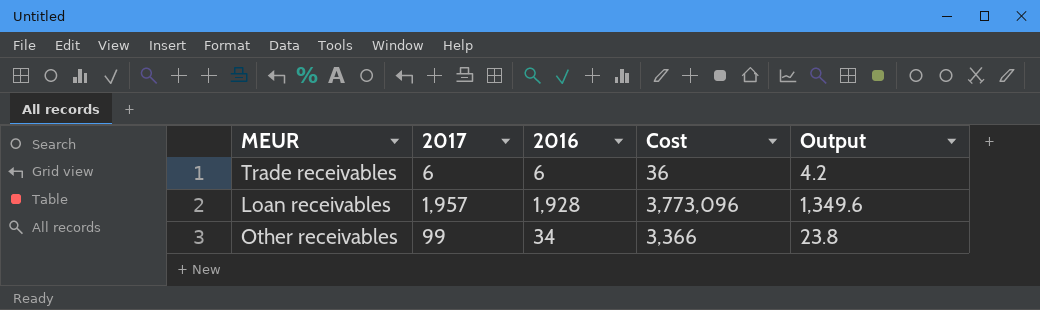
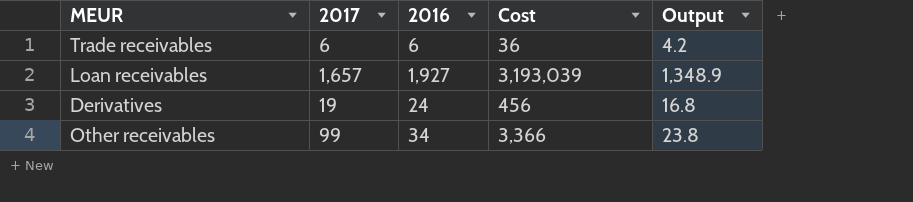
Loan receivables | 2017: 1,957 -> 1,657
Loan receivables | 2016: 1,928 -> 1,927
Loan receivables | Cost: 3,773,096 -> 3,193,039
Loan receivables | Output: 1,349.6 -> 1,348.9
row Derivatives: none -> 19 | 24 | 456 | 16.8

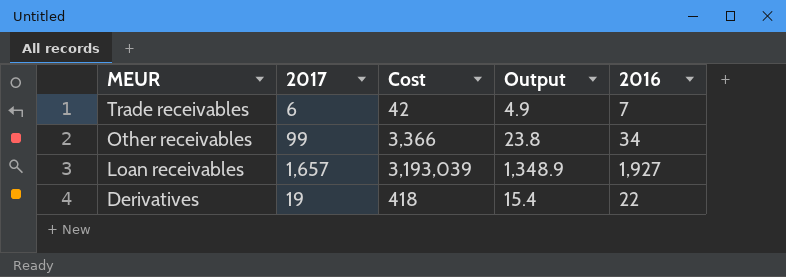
row order: none -> MEUR descending
column 2016 | position: 3 -> 5
Trade receivables | Cost: 36 -> 42
Trade receivables | Output: 4.2 -> 4.9
Trade receivables | 2016: 6 -> 7
Derivatives | Cost: 456 -> 418
Derivatives | Output: 16.8 -> 15.4
Derivatives | 2016: 24 -> 22

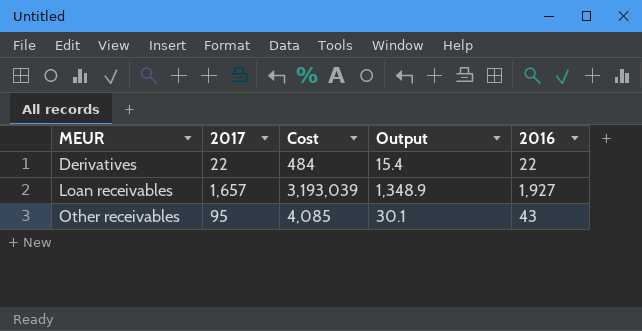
row order: MEUR descending -> MEUR ascending
row Trade receivables: 6 | 42 | 4.9 | 7 -> none
Derivatives | 2017: 19 -> 22
Derivatives | Cost: 418 -> 484
Other receivables | 2017: 99 -> 95
Other receivables | Cost: 3,366 -> 4,085
Other receivables | Output: 23.8 -> 30.1
Other receivables | 2016: 34 -> 43

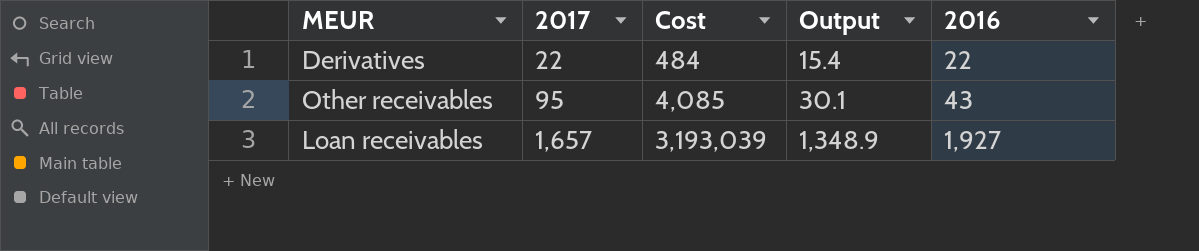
row order: MEUR ascending -> 2017 ascending

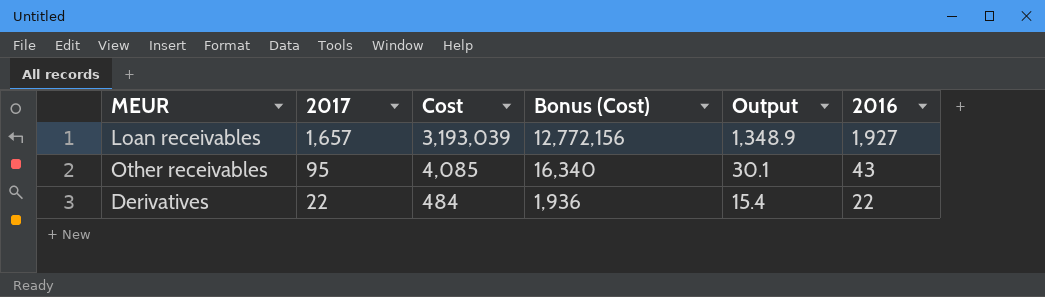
row order: 2017 ascending -> 2017 descending
column Bonus (Cost) | formula: none -> [Cost] * 4

